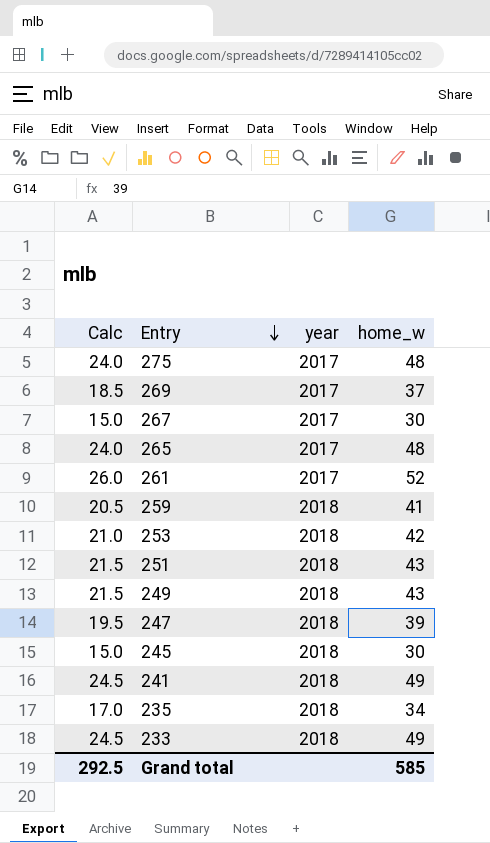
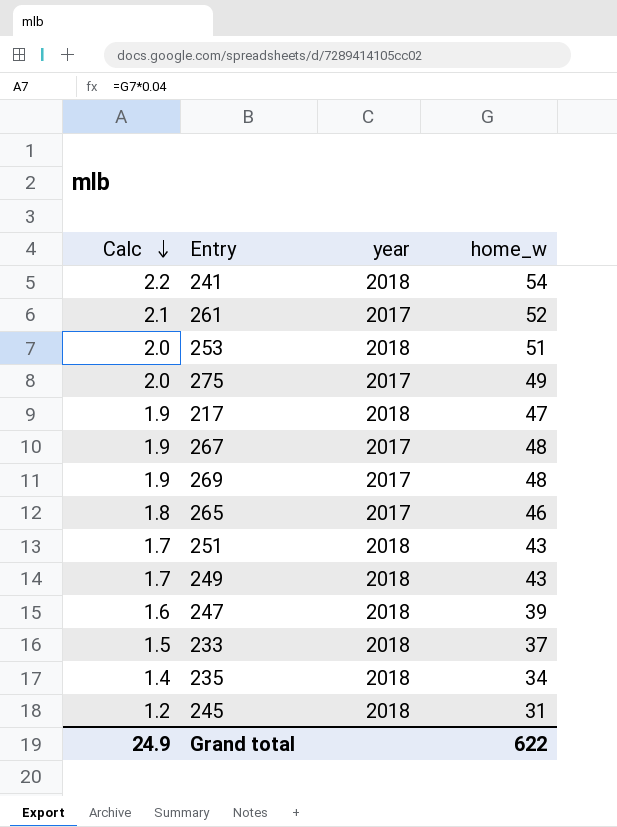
row order: Entry descending -> Calc descending
column Calc | formula: [home_w] * 0.5 -> [home_w] * 0.04
row 259: 20.5 | 2018 | 41 -> none
241 | home_w: 49 -> 54
253 | home_w: 42 -> 51
275 | home_w: 48 -> 49
row 217: none -> 1.9 | 2018 | 47
267 | home_w: 30 -> 48
269 | home_w: 37 -> 48
265 | home_w: 48 -> 46
233 | home_w: 49 -> 37
245 | home_w: 30 -> 31
Grand total | Calc: 292.5 -> 24.9
Grand total | home_w: 585 -> 622

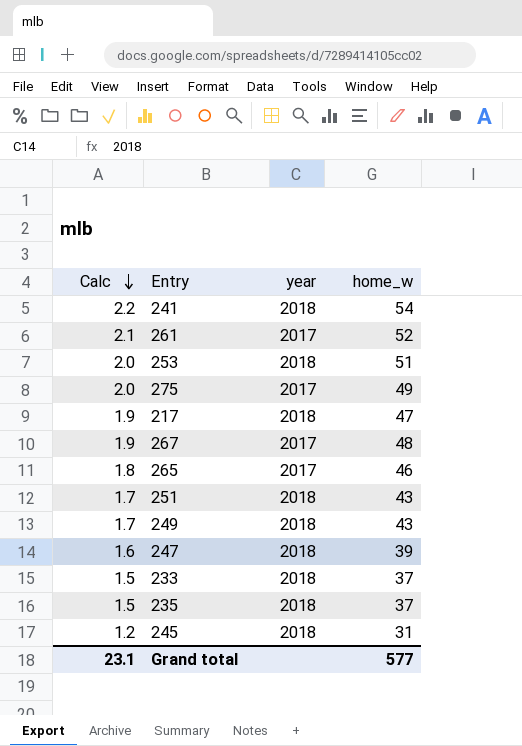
row 269: 1.9 | 2017 | 48 -> none
235 | Calc: 1.4 -> 1.5
235 | home_w: 34 -> 37
Grand total | Calc: 24.9 -> 23.1
Grand total | home_w: 622 -> 577

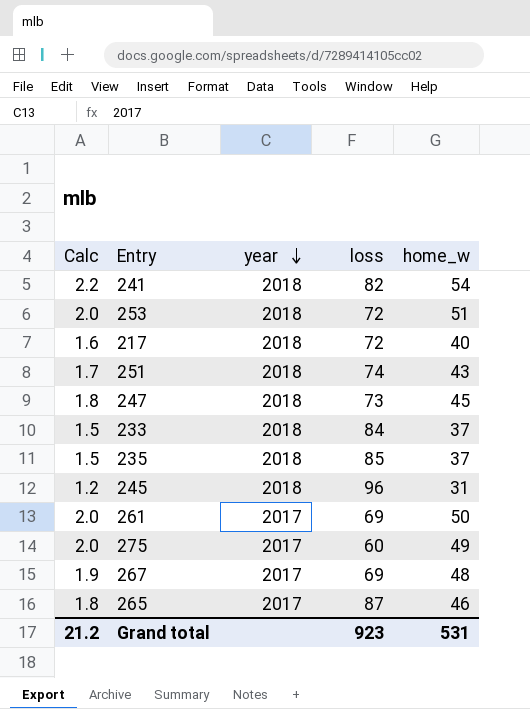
row order: Calc descending -> year descending
column loss | position: none -> 4
row 249: 1.7 | 2018 | 43 -> none
217 | Calc: 1.9 -> 1.6
217 | home_w: 47 -> 40
247 | Calc: 1.6 -> 1.8
247 | home_w: 39 -> 45
261 | Calc: 2.1 -> 2.0
261 | home_w: 52 -> 50
Grand total | Calc: 23.1 -> 21.2
Grand total | home_w: 577 -> 531

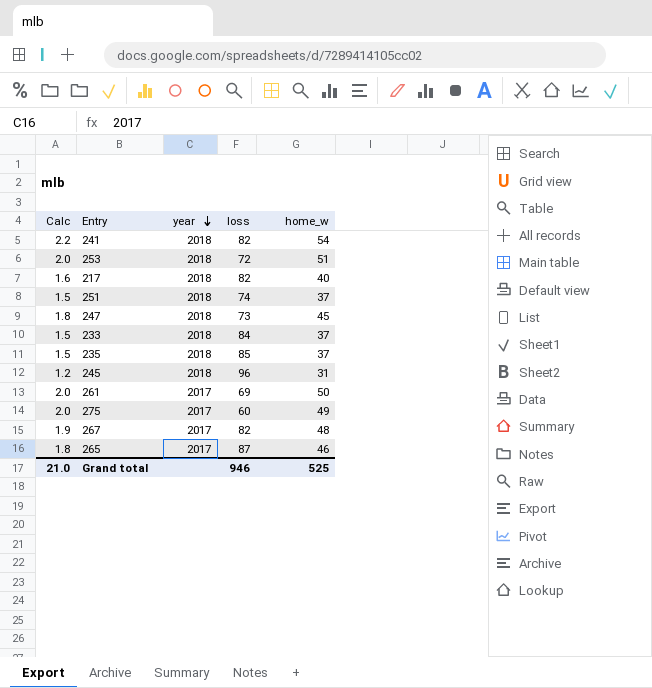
217 | loss: 72 -> 82
251 | Calc: 1.7 -> 1.5
251 | home_w: 43 -> 37
267 | loss: 69 -> 82
Grand total | Calc: 21.2 -> 21.0
Grand total | loss: 923 -> 946
Grand total | home_w: 531 -> 525

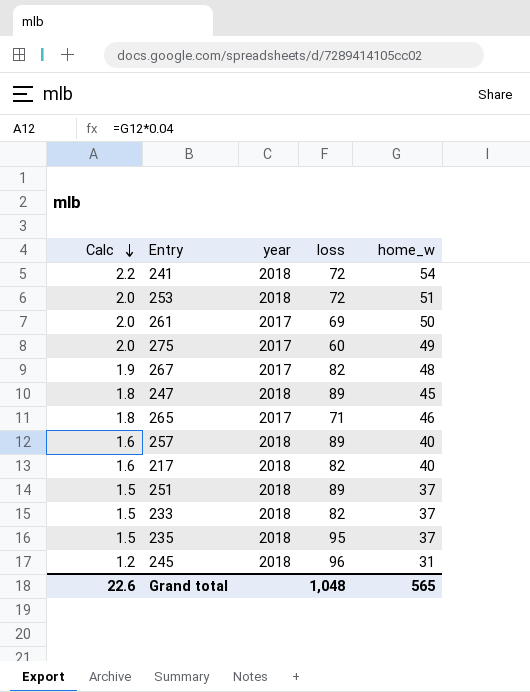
row order: year descending -> Calc descending
241 | loss: 82 -> 72
247 | loss: 73 -> 89
265 | loss: 87 -> 71
row 257: none -> 1.6 | 2018 | 89 | 40
251 | loss: 74 -> 89
233 | loss: 84 -> 82
235 | loss: 85 -> 95
Grand total | Calc: 21.0 -> 22.6
Grand total | loss: 946 -> 1,048
Grand total | home_w: 525 -> 565

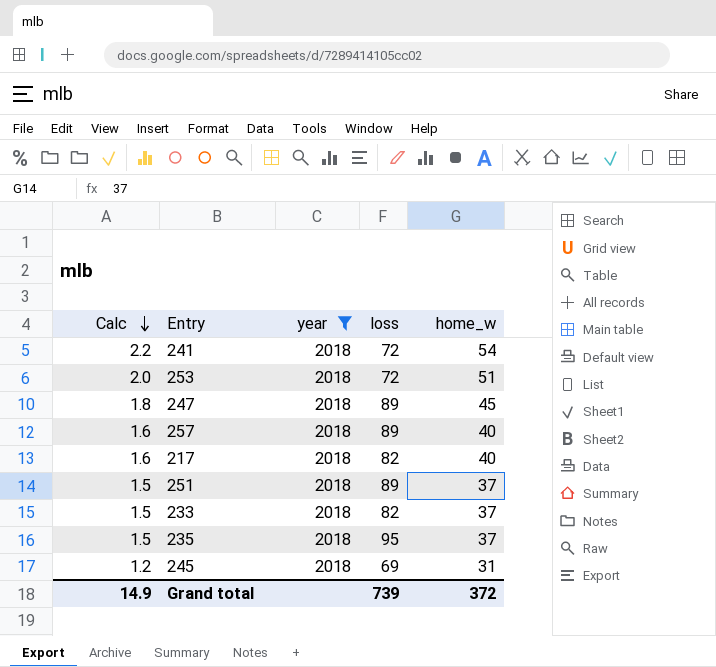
filter: none -> year = 2018
245 | loss: 96 -> 69
Grand total | Calc: 22.6 -> 14.9
Grand total | loss: 1,048 -> 739
Grand total | home_w: 565 -> 372

